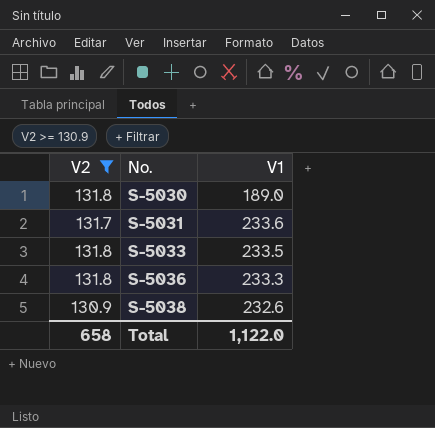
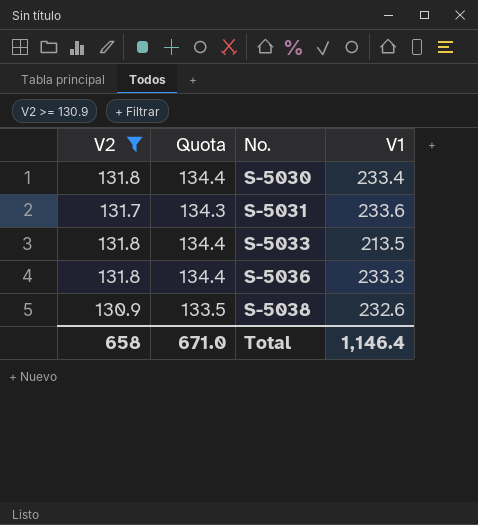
column Quota | formula: none -> [V2] * 1.02
S-5030 | V1: 189.0 -> 233.4
S-5033 | V1: 233.5 -> 213.5
Total | V1: 1,122.0 -> 1,146.4

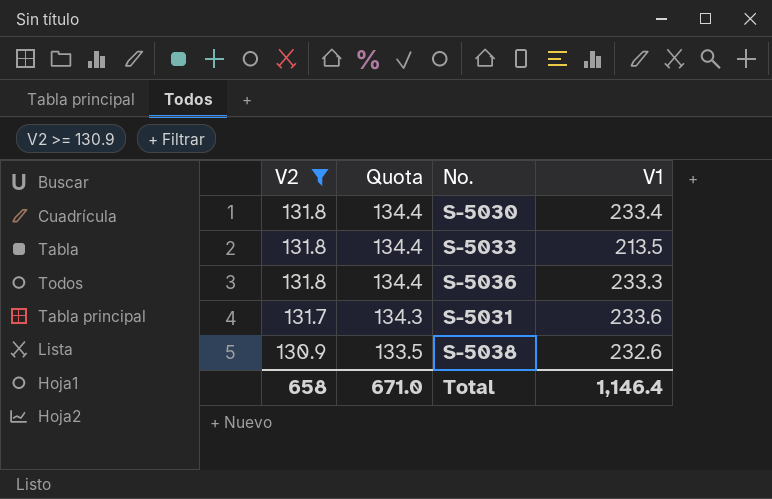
row order: No. ascending -> V2 descending

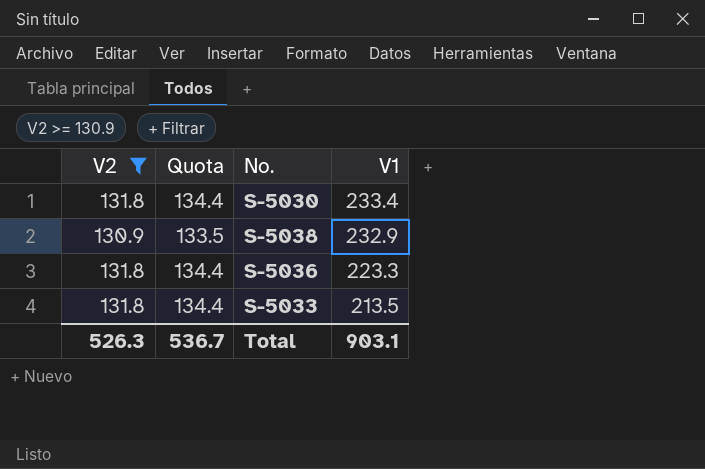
row order: V2 descending -> V1 descending
row S-5031: 131.7 | 134.3 | 233.6 -> none
S-5038 | V1: 232.6 -> 232.9
S-5036 | V1: 233.3 -> 223.3
Total | V2: 658 -> 526.3
Total | Quota: 671.0 -> 536.7
Total | V1: 1,146.4 -> 903.1

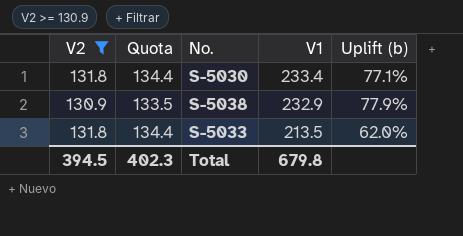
column Uplift (b) | formula: none -> ([V1] - [V2]) / [V2]
row S-5036: 131.8 | 134.4 | 223.3 -> none
Total | V2: 526.3 -> 394.5
Total | Quota: 536.7 -> 402.3
Total | V1: 903.1 -> 679.8

